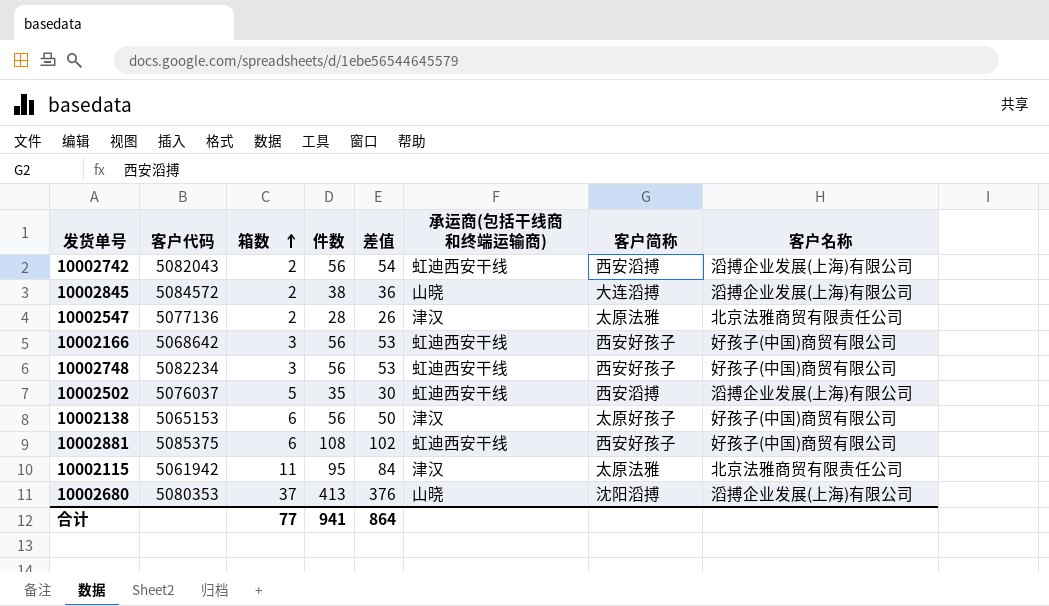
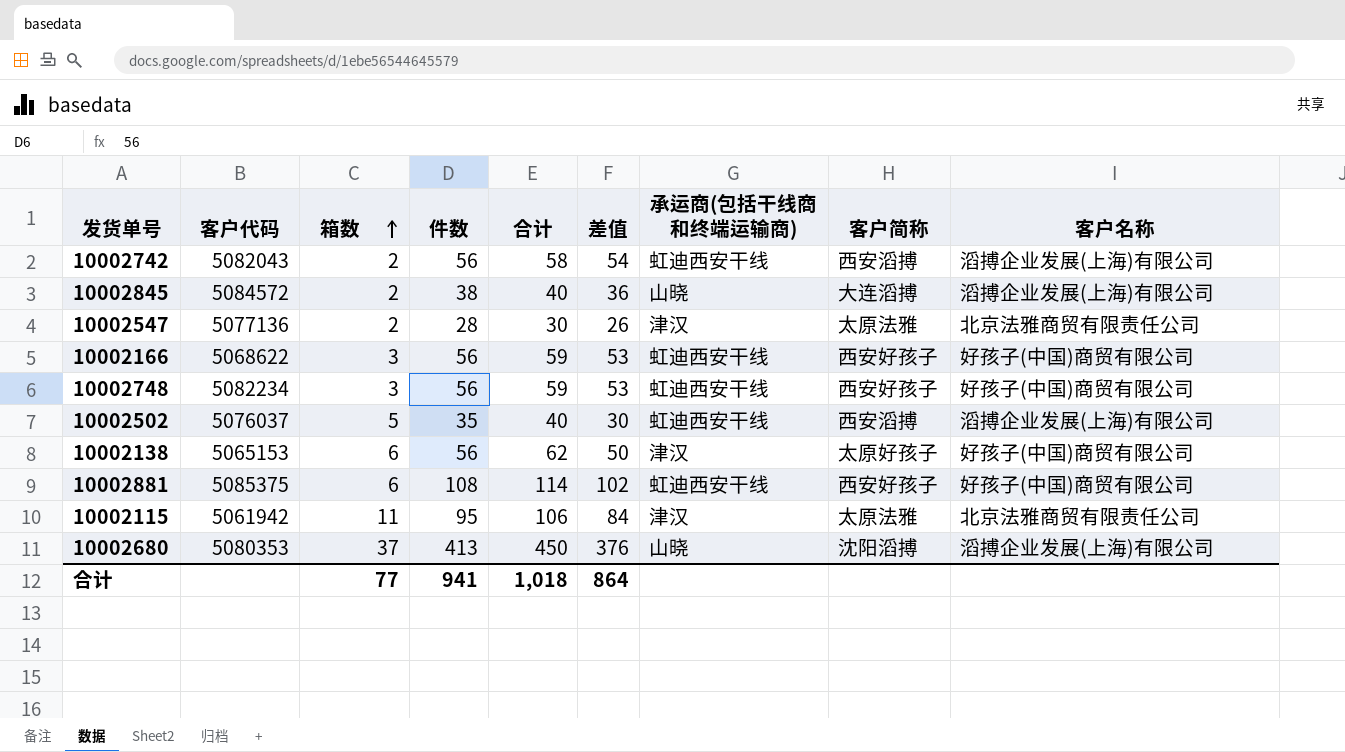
column 合计 | formula: none -> [箱数] + [件数]
10002166 | 客户代码: 5068642 -> 5068622

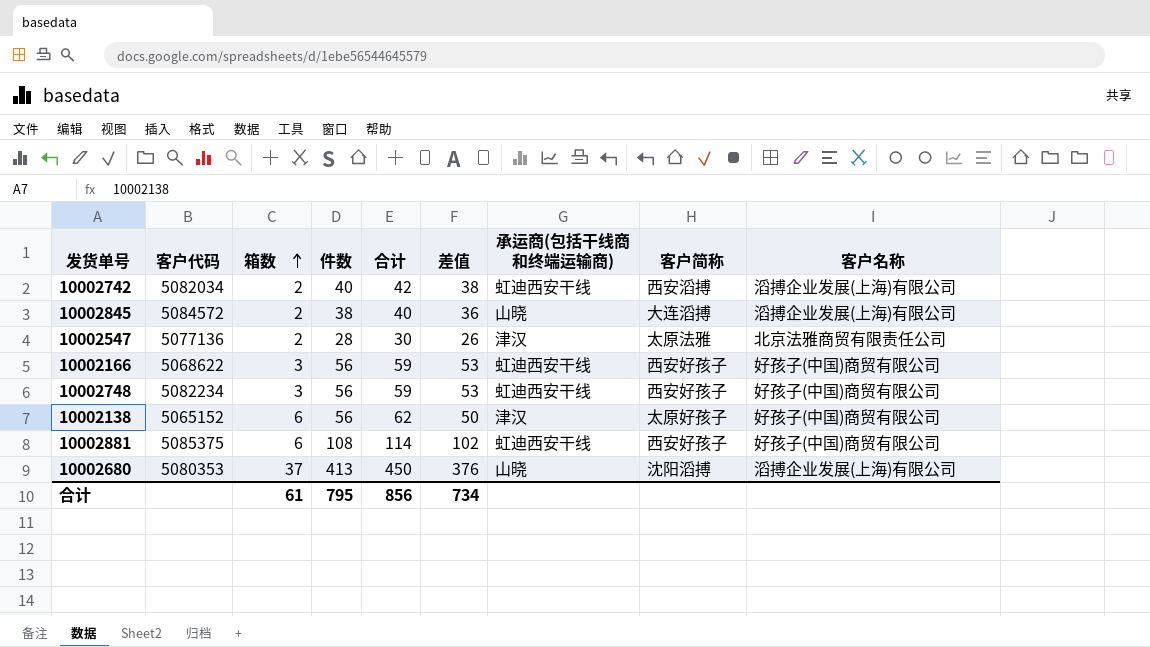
row 10002502: 5076037 | 5 | 35 | 40 | 30 | 虹迪西安干线 | 西安滔搏 | 滔搏企业发展(上海)有限公司 -> none
row 10002115: 5061942 | 11 | 95 | 106 | 84 | 津汉 | 太原法雅 | 北京法雅商贸有限责任公司 -> none
10002742 | 客户代码: 5082043 -> 5082034
10002742 | 件数: 56 -> 40
10002742 | 合计: 58 -> 42
10002742 | 差值: 54 -> 38
10002138 | 客户代码: 5065153 -> 5065152
合计 | 箱数: 77 -> 61
合计 | 件数: 941 -> 795
合计 | 合计: 1,018 -> 856
合计 | 差值: 864 -> 734

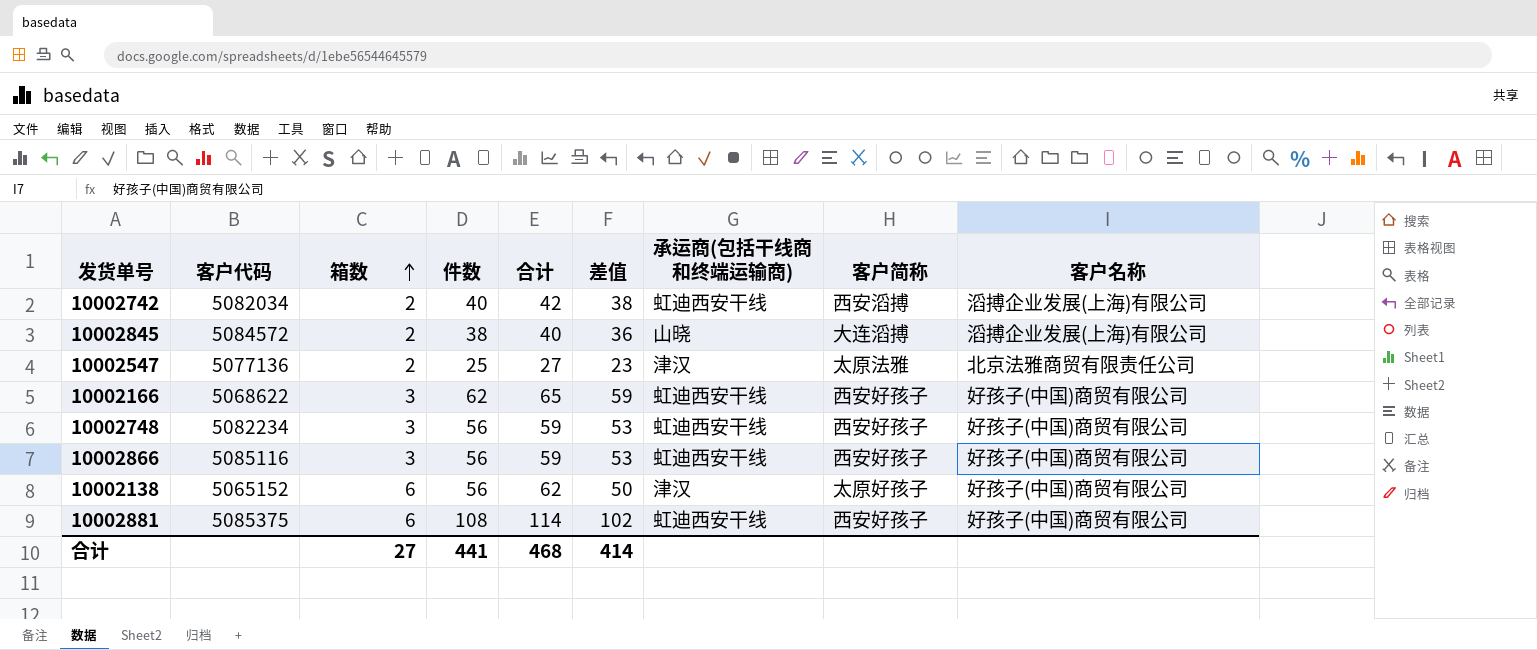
row 10002680: 5080353 | 37 | 413 | 450 | 376 | 山晓 | 沈阳滔搏 | 滔搏企业发展(上海)有限公司 -> none
10002547 | 件数: 28 -> 25
10002547 | 合计: 30 -> 27
10002547 | 差值: 26 -> 23
10002166 | 件数: 56 -> 62
10002166 | 合计: 59 -> 65
10002166 | 差值: 53 -> 59
row 10002866: none -> 5085116 | 3 | 56 | 59 | 53 | 虹迪西安干线 | 西安好孩子 | 好孩子(中国)商贸有限公司
合计 | 箱数: 61 -> 27
合计 | 件数: 795 -> 441
合计 | 合计: 856 -> 468
合计 | 差值: 734 -> 414

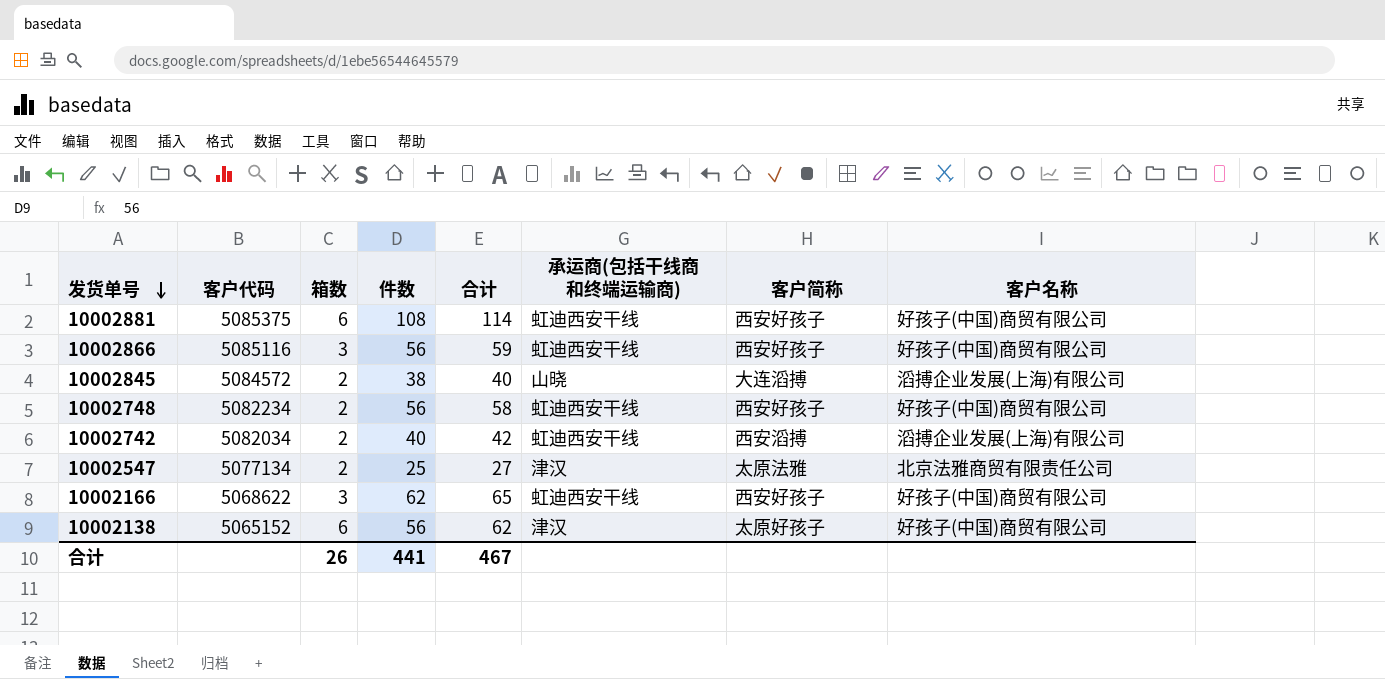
row order: 箱数 ascending -> 发货单号 descending
column 差值 | formula: [件数] - [箱数] -> none
10002748 | 箱数: 3 -> 2
10002748 | 合计: 59 -> 58
10002547 | 客户代码: 5077136 -> 5077134
合计 | 箱数: 27 -> 26
合计 | 合计: 468 -> 467

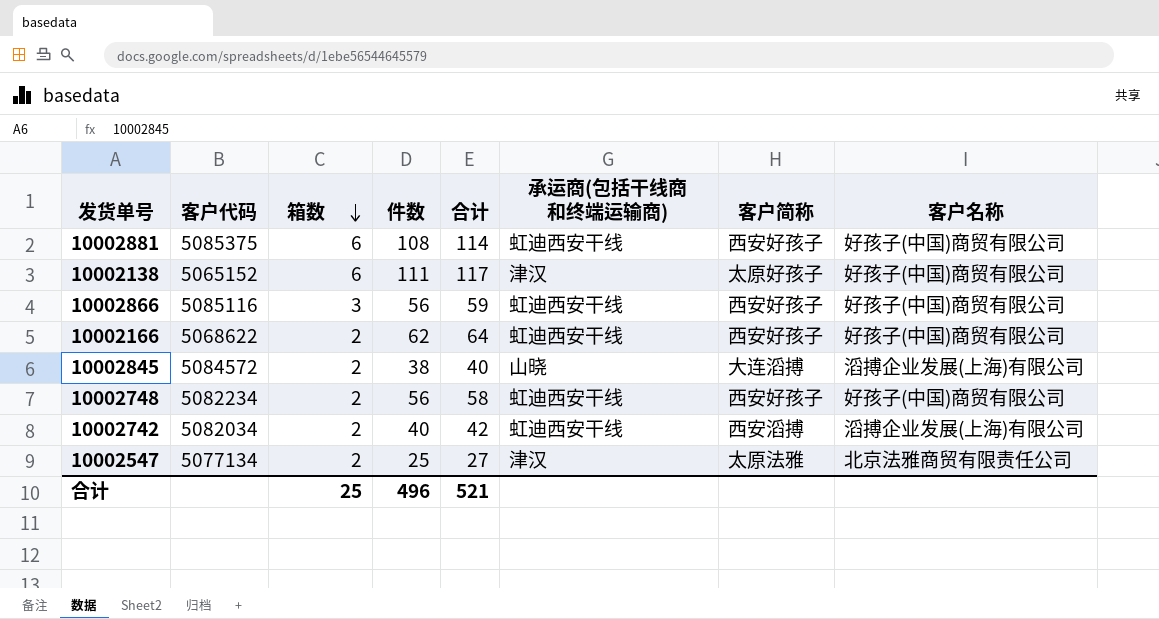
row order: 发货单号 descending -> 箱数 descending
10002138 | 件数: 56 -> 111
10002138 | 合计: 62 -> 117
10002166 | 箱数: 3 -> 2
10002166 | 合计: 65 -> 64
合计 | 箱数: 26 -> 25
合计 | 件数: 441 -> 496
合计 | 合计: 467 -> 521

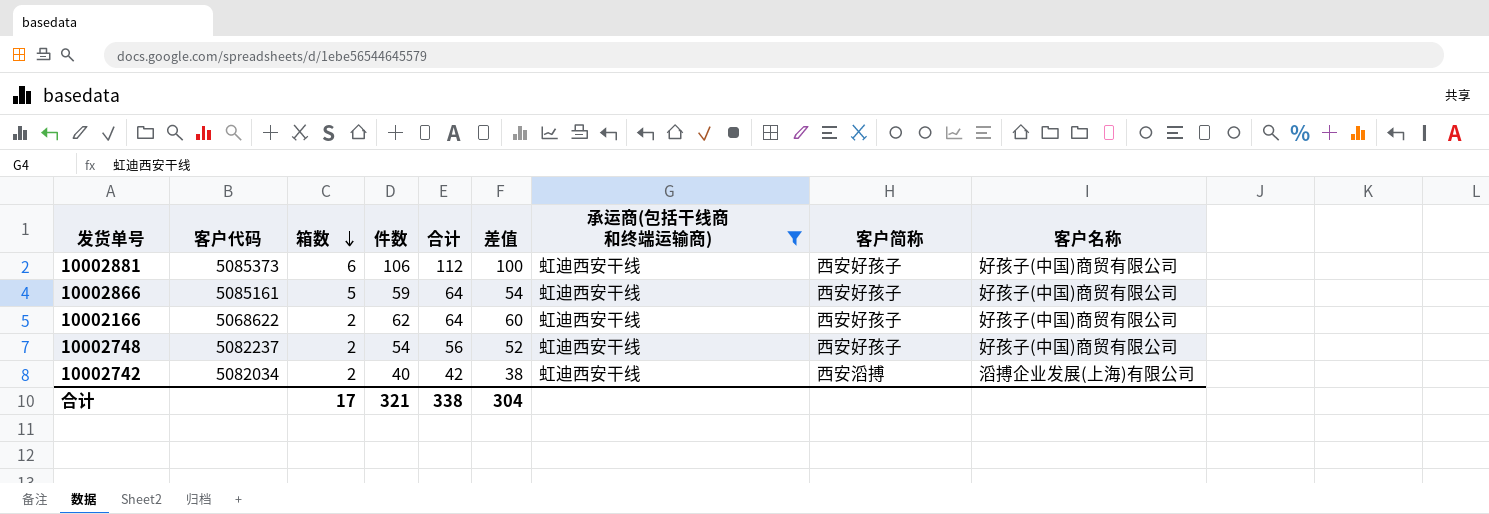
filter: none -> 承运商(包括干线商和终端运输商) = 虹迪西安干线
column 差值 | formula: none -> [件数] - [箱数]
10002881 | 客户代码: 5085375 -> 5085373
10002881 | 件数: 108 -> 106
10002881 | 合计: 114 -> 112
10002866 | 客户代码: 5085116 -> 5085161
10002866 | 箱数: 3 -> 5
10002866 | 件数: 56 -> 59
10002866 | 合计: 59 -> 64
10002748 | 客户代码: 5082234 -> 5082237
10002748 | 件数: 56 -> 54
10002748 | 合计: 58 -> 56
合计 | 箱数: 25 -> 17
合计 | 件数: 496 -> 321
合计 | 合计: 521 -> 338

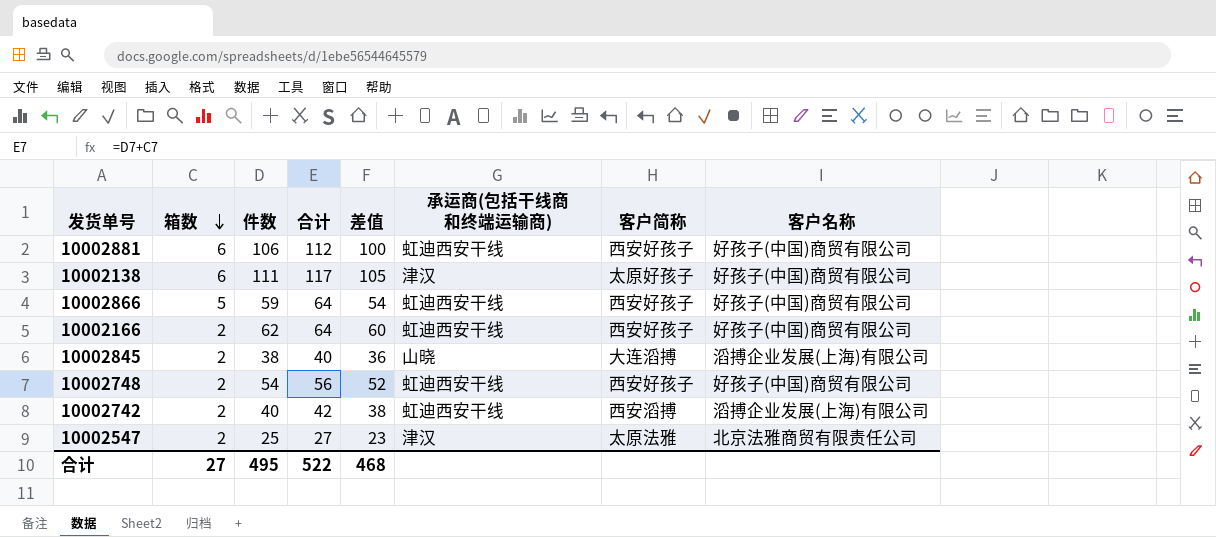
filter: 承运商(包括干线商和终端运输商) = 虹迪西安干线 -> none
column 客户代码 | position: 2 -> none
合计 | 箱数: 17 -> 27
合计 | 件数: 321 -> 495
合计 | 合计: 338 -> 522
合计 | 差值: 304 -> 468

